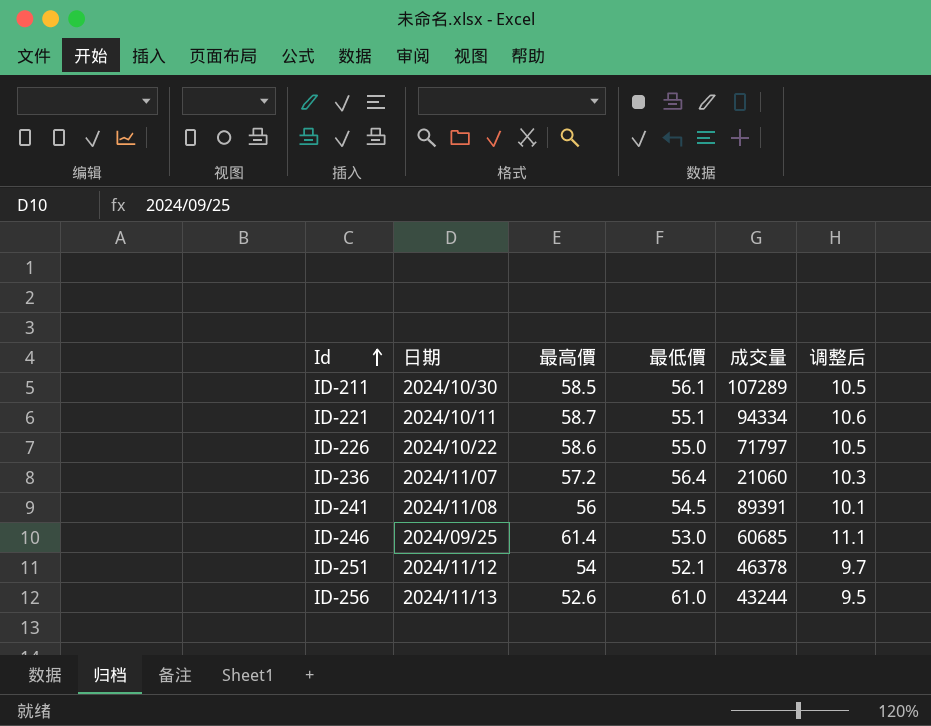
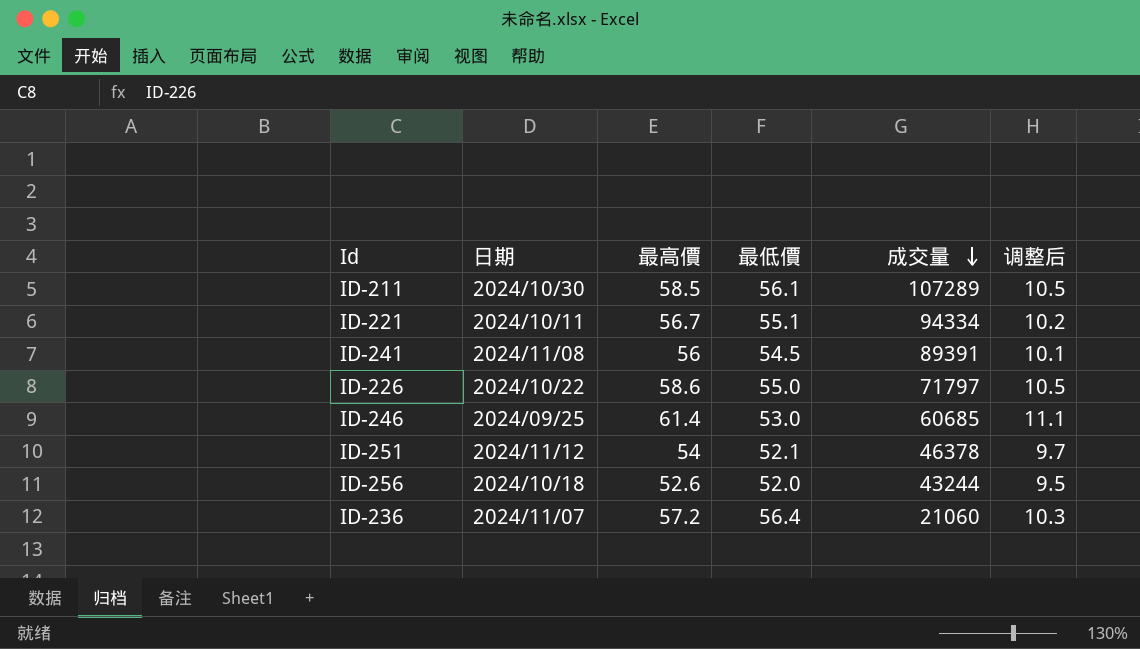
row order: Id ascending -> 成交量 descending
ID-221 | 最高價: 58.7 -> 56.7
ID-221 | 调整后: 10.6 -> 10.2
ID-256 | 日期: 2024/11/13 -> 2024/10/18
ID-256 | 最低價: 61.0 -> 52.0

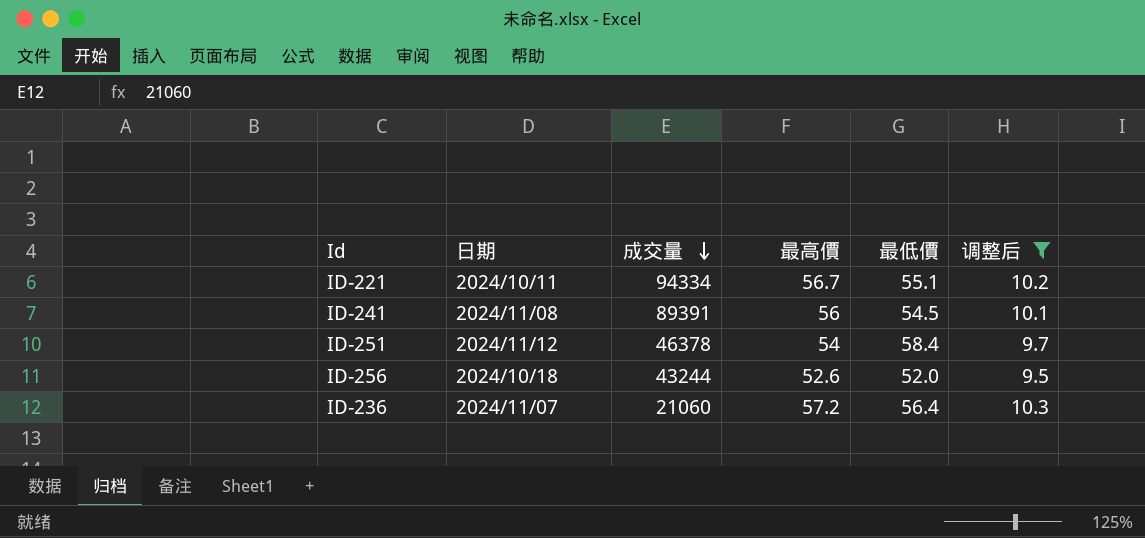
filter: none -> 调整后 <= 10.3
column 成交量 | position: 5 -> 3
ID-251 | 最低價: 52.1 -> 58.4

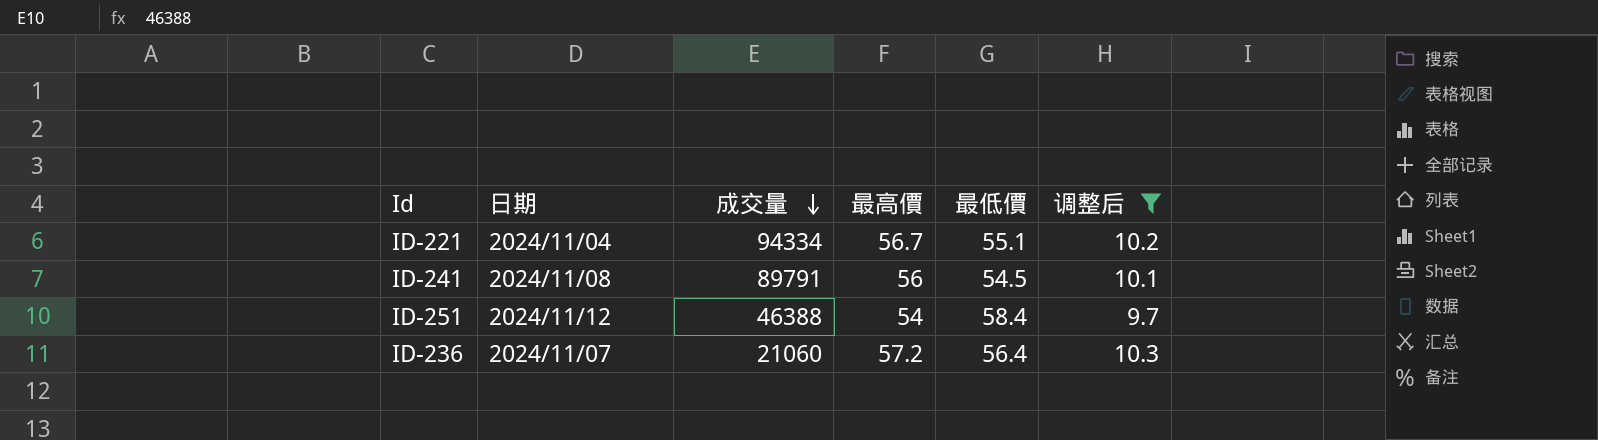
row ID-256: 2024/10/18 | 43244 | 52.6 | 52.0 | 9.5 -> none
ID-221 | 日期: 2024/10/11 -> 2024/11/04
ID-241 | 成交量: 89391 -> 89791
ID-251 | 成交量: 46378 -> 46388

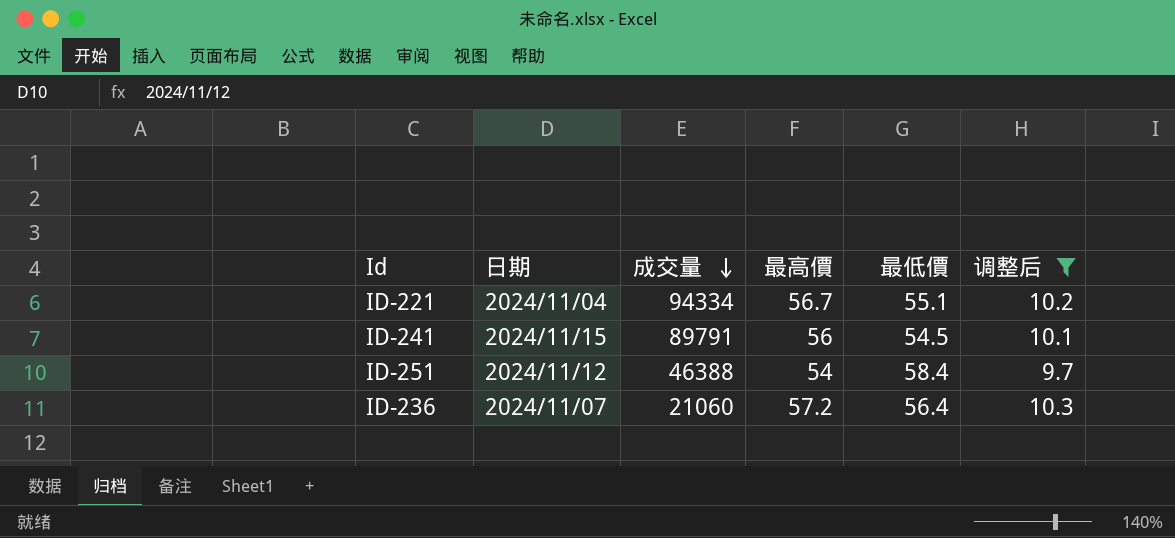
ID-241 | 日期: 2024/11/08 -> 2024/11/15

